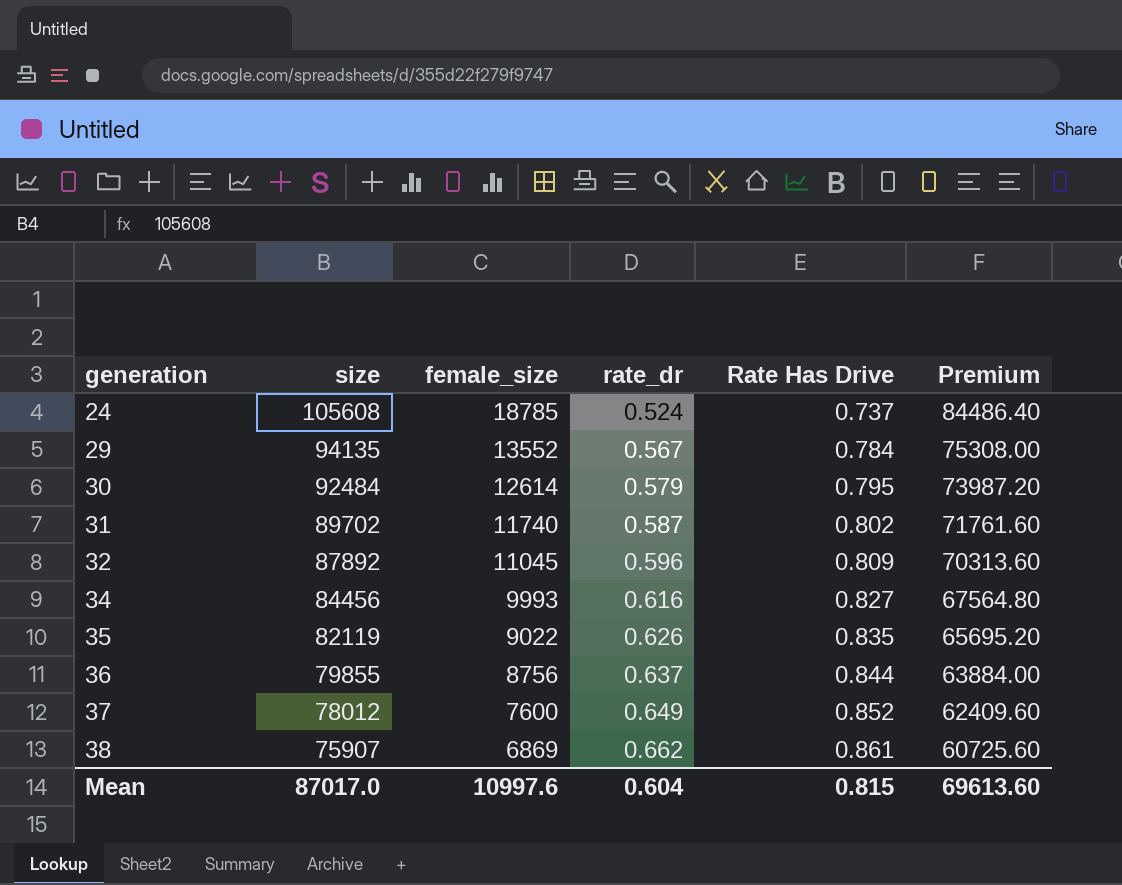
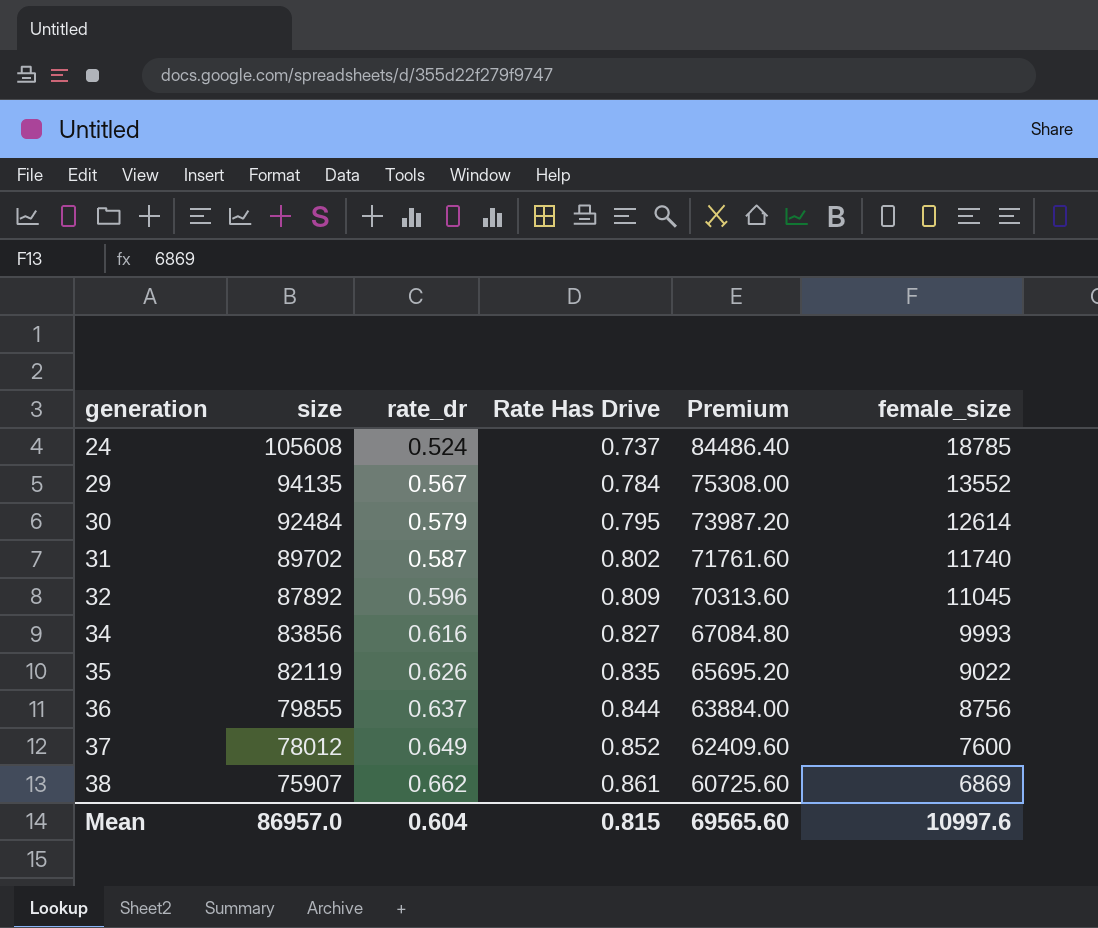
column female_size | position: 3 -> 6
34 | size: 84456 -> 83856
34 | Premium: 67564.80 -> 67084.80
Mean | size: 87017.0 -> 86957.0
Mean | Premium: 69613.60 -> 69565.60

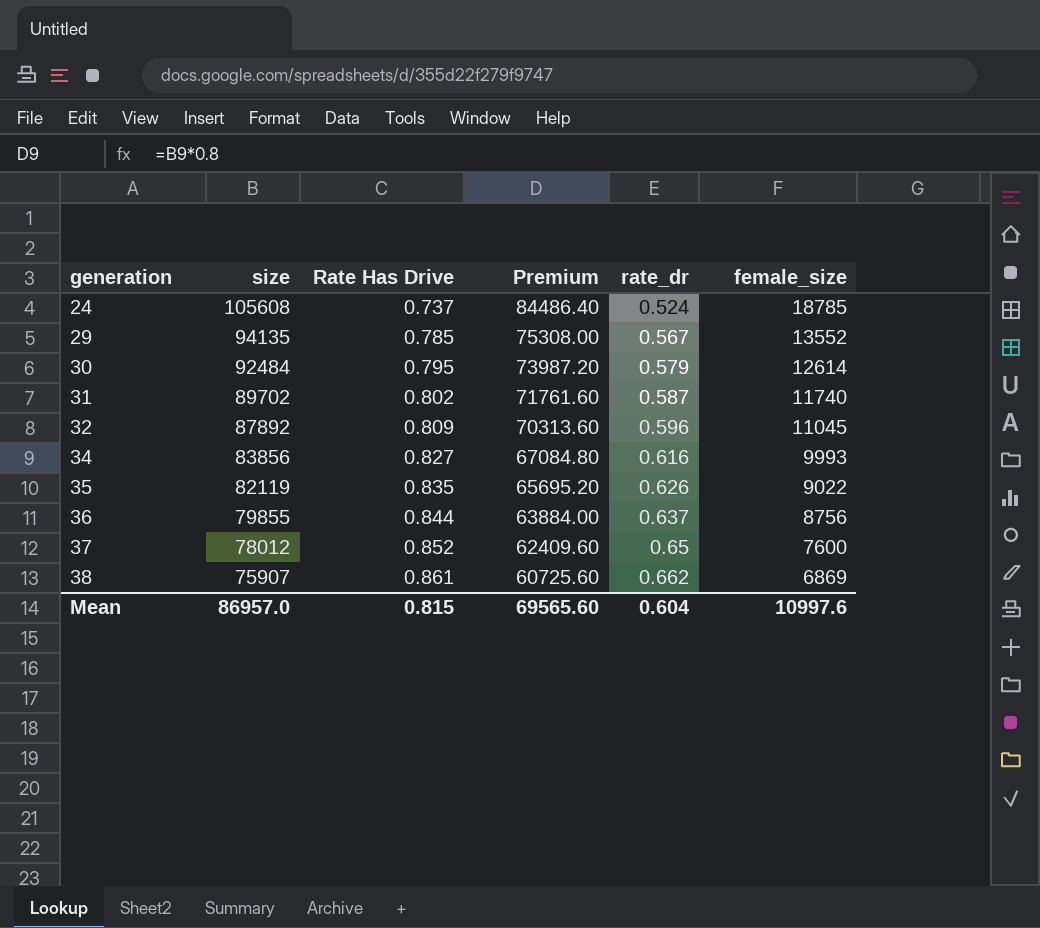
column rate_dr | position: 3 -> 5
29 | Rate Has Drive: 0.784 -> 0.785
37 | rate_dr: 0.649 -> 0.65

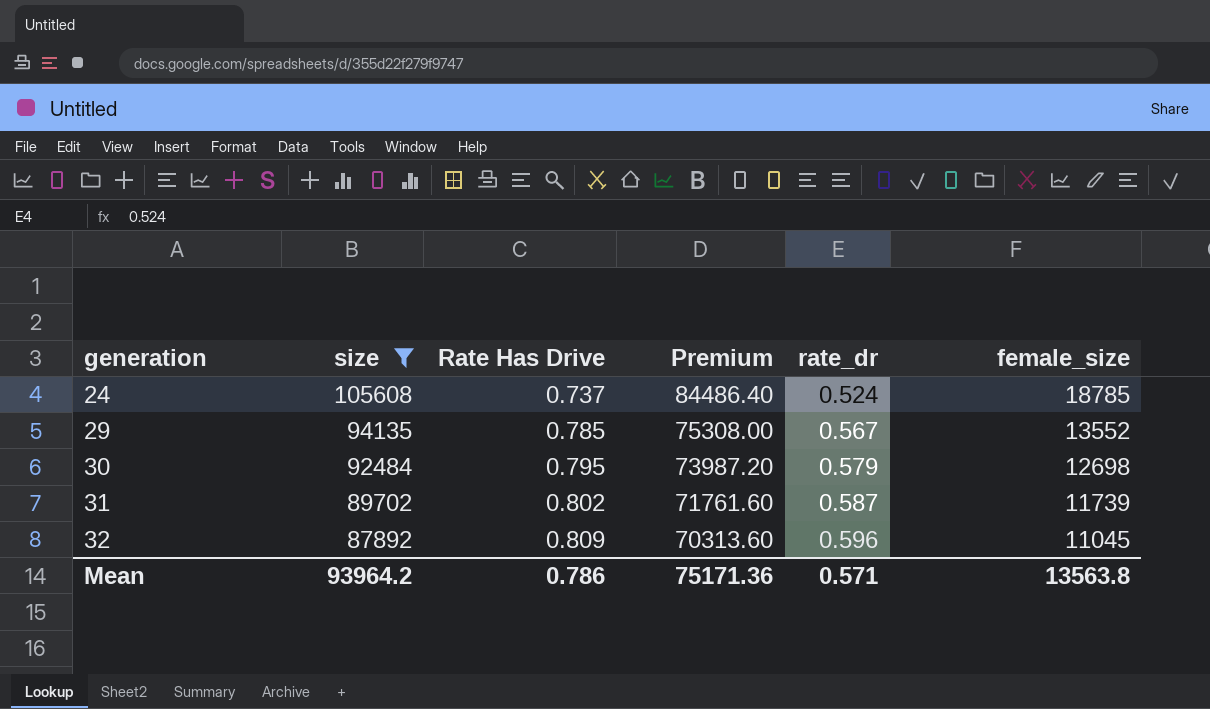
filter: none -> size >= 87892
30 | female_size: 12614 -> 12698
31 | female_size: 11740 -> 11739
Mean | size: 86957.0 -> 93964.2
Mean | Rate Has Drive: 0.815 -> 0.786
Mean | Premium: 69565.60 -> 75171.36
Mean | rate_dr: 0.604 -> 0.571
Mean | female_size: 10997.6 -> 13563.8

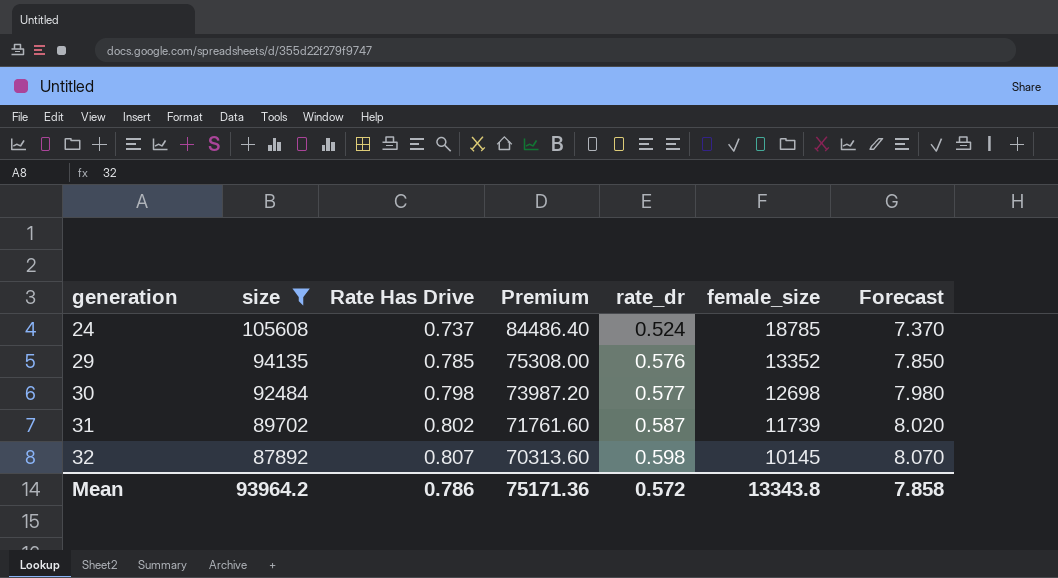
column Forecast | formula: none -> [Rate Has Drive] * 10
29 | rate_dr: 0.567 -> 0.576
29 | female_size: 13552 -> 13352
30 | Rate Has Drive: 0.795 -> 0.798
30 | rate_dr: 0.579 -> 0.577
32 | Rate Has Drive: 0.809 -> 0.807
32 | rate_dr: 0.596 -> 0.598
32 | female_size: 11045 -> 10145
Mean | rate_dr: 0.571 -> 0.572
Mean | female_size: 13563.8 -> 13343.8

